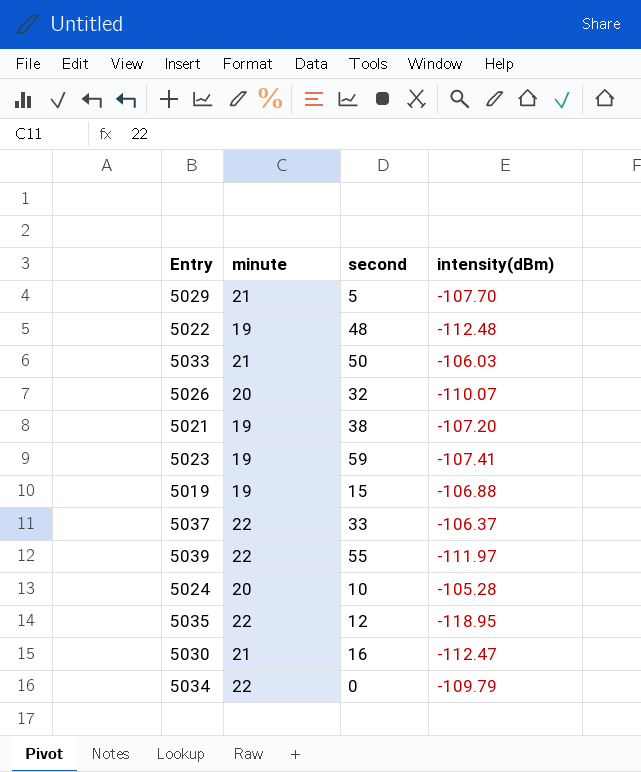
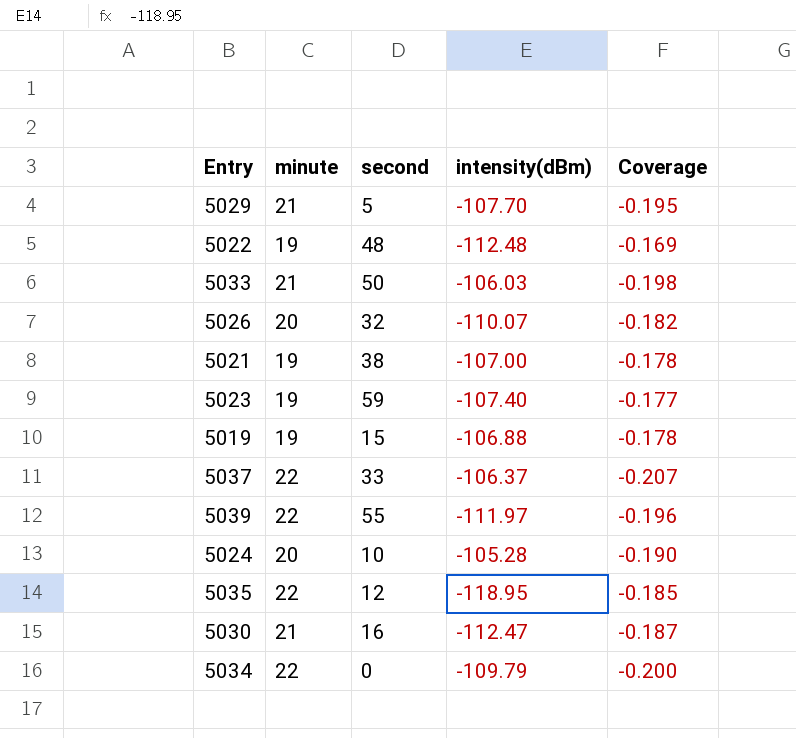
column Coverage | formula: none -> [minute] / [intensity(dBm)]
5021 | intensity(dBm): -107.20 -> -107.00
5023 | intensity(dBm): -107.41 -> -107.40

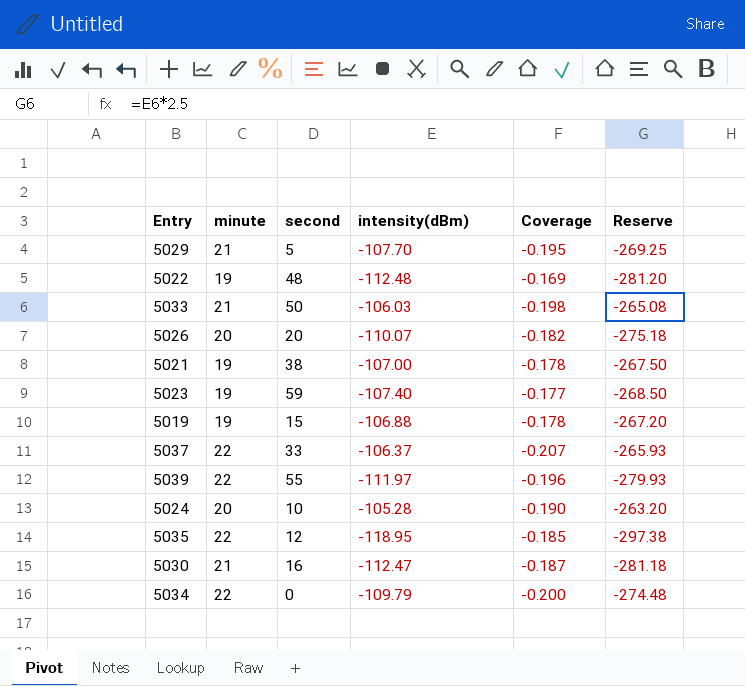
column Reserve | formula: none -> [intensity(dBm)] * 2.5
5026 | second: 32 -> 20

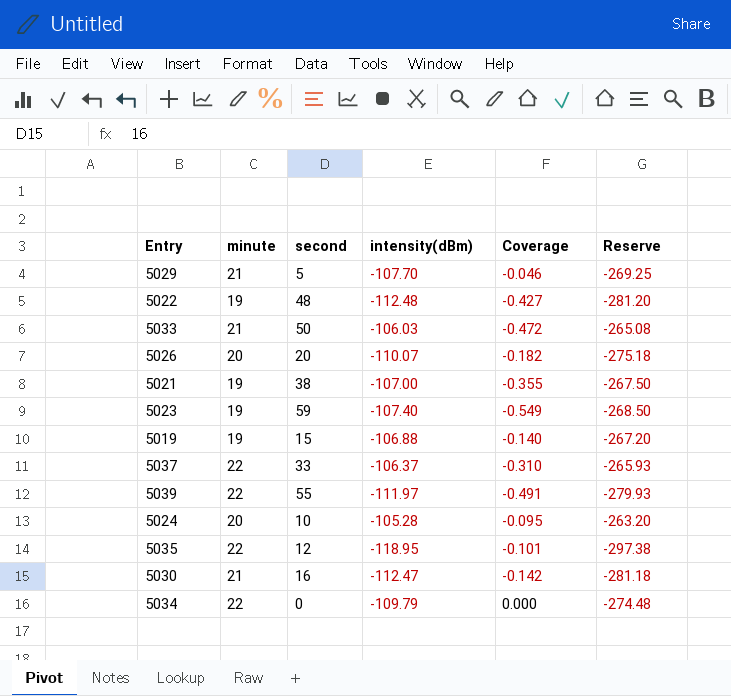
column Coverage | formula: [minute] / [intensity(dBm)] -> [second] / [intensity(dBm)]

